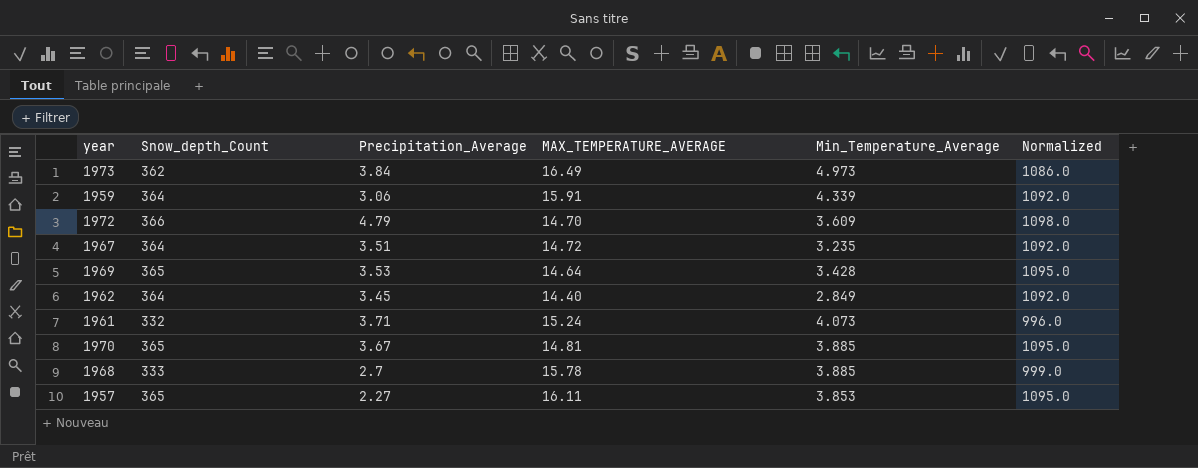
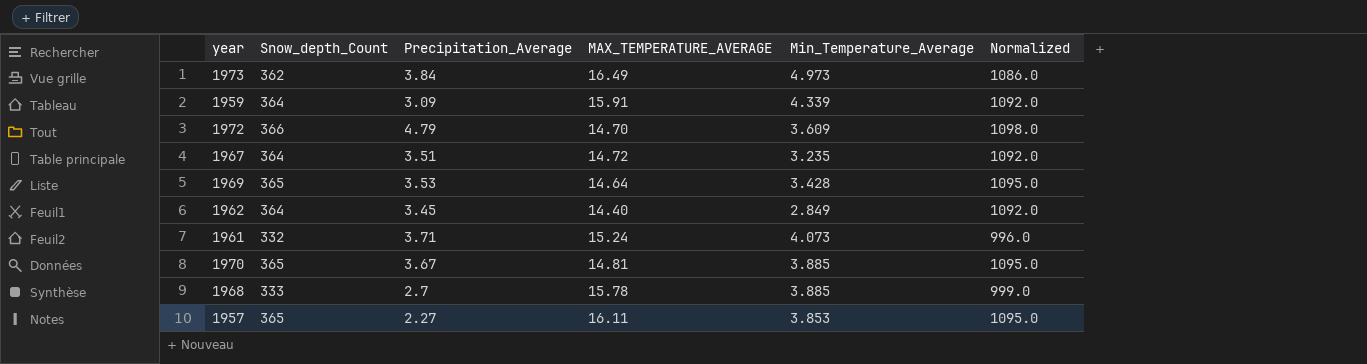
1959 | Precipitation_Average: 3.06 -> 3.09

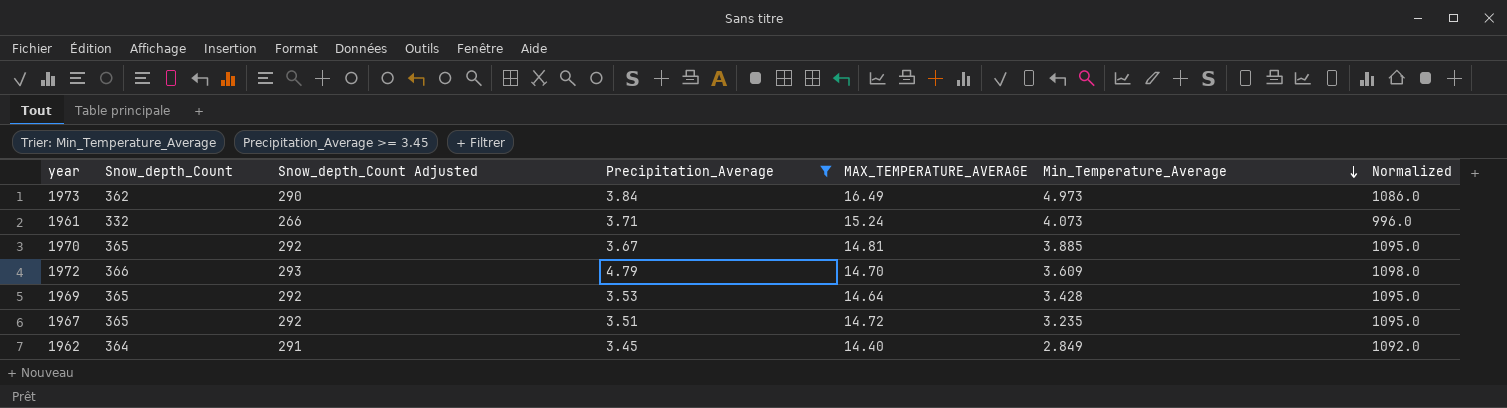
filter: none -> Precipitation_Average >= 3.45
row order: none -> Min_Temperature_Average descending
column Snow_depth_Count Adjusted | formula: none -> [Snow_depth_Count] * 0.8
1967 | Snow_depth_Count: 364 -> 365
1967 | Normalized: 1092.0 -> 1095.0

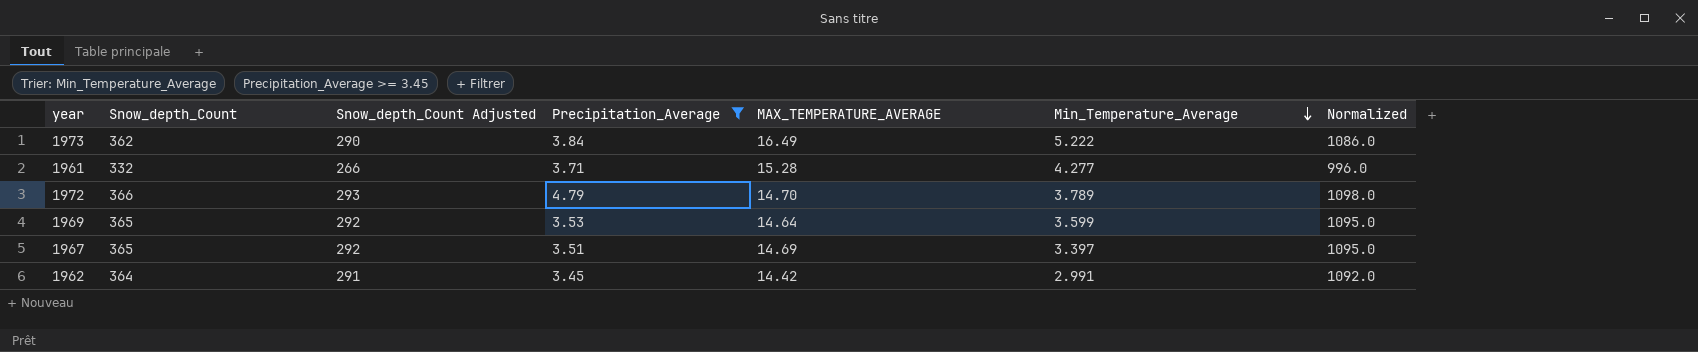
row 1970: 365 | 292 | 3.67 | 14.81 | 3.885 | 1095.0 -> none
1973 | Min_Temperature_Average: 4.973 -> 5.222
1961 | MAX_TEMPERATURE_AVERAGE: 15.24 -> 15.28
1961 | Min_Temperature_Average: 4.073 -> 4.277
1972 | Min_Temperature_Average: 3.609 -> 3.789
1969 | Min_Temperature_Average: 3.428 -> 3.599
1967 | MAX_TEMPERATURE_AVERAGE: 14.72 -> 14.69
1967 | Min_Temperature_Average: 3.235 -> 3.397
1962 | MAX_TEMPERATURE_AVERAGE: 14.40 -> 14.42
1962 | Min_Temperature_Average: 2.849 -> 2.991

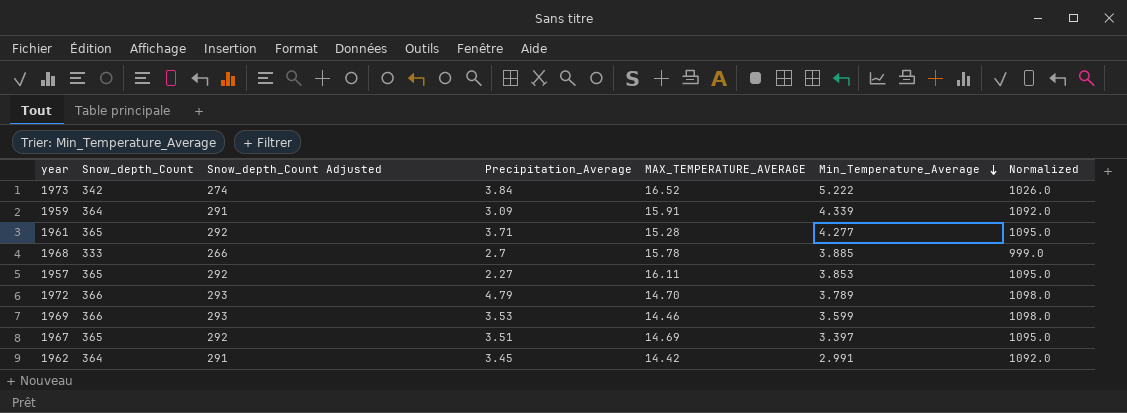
filter: Precipitation_Average >= 3.45 -> none
1973 | Snow_depth_Count: 362 -> 342
1973 | Snow_depth_Count Adjusted: 290 -> 274
1973 | MAX_TEMPERATURE_AVERAGE: 16.49 -> 16.52
1973 | Normalized: 1086.0 -> 1026.0
1961 | Snow_depth_Count: 332 -> 365
1961 | Snow_depth_Count Adjusted: 266 -> 292
1961 | Normalized: 996.0 -> 1095.0
1969 | Snow_depth_Count: 365 -> 366
1969 | Snow_depth_Count Adjusted: 292 -> 293
1969 | MAX_TEMPERATURE_AVERAGE: 14.64 -> 14.46
1969 | Normalized: 1095.0 -> 1098.0

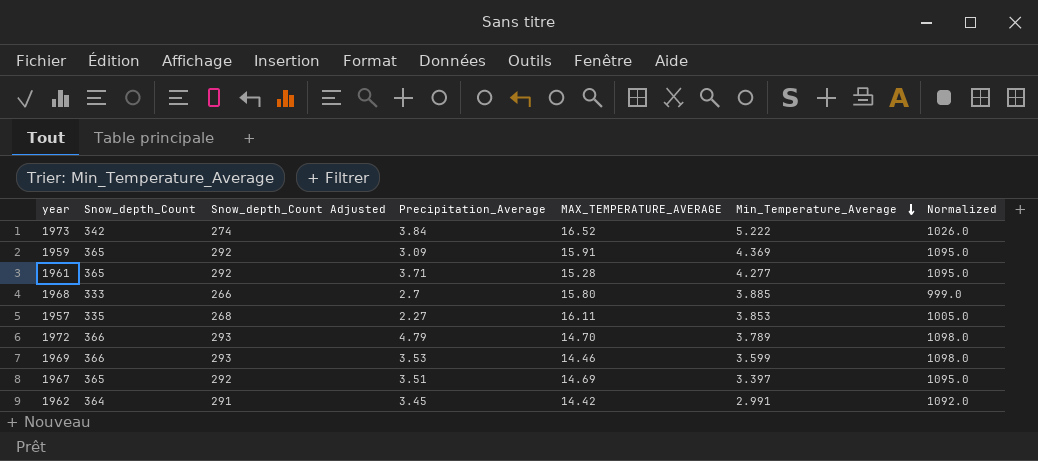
1959 | Snow_depth_Count: 364 -> 365
1959 | Snow_depth_Count Adjusted: 291 -> 292
1959 | Min_Temperature_Average: 4.339 -> 4.369
1959 | Normalized: 1092.0 -> 1095.0
1968 | MAX_TEMPERATURE_AVERAGE: 15.78 -> 15.80
1957 | Snow_depth_Count: 365 -> 335
1957 | Snow_depth_Count Adjusted: 292 -> 268
1957 | Normalized: 1095.0 -> 1005.0

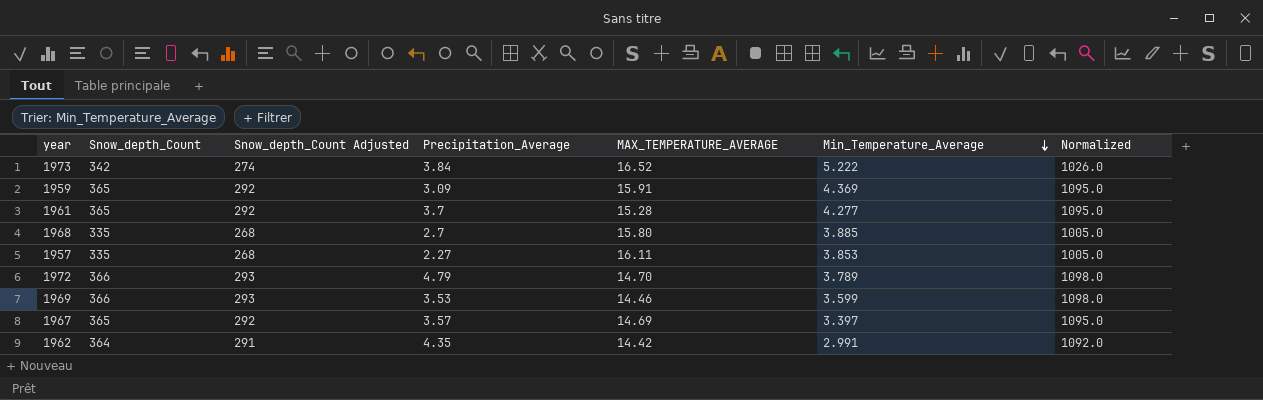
1961 | Precipitation_Average: 3.71 -> 3.7
1968 | Snow_depth_Count: 333 -> 335
1968 | Snow_depth_Count Adjusted: 266 -> 268
1968 | Normalized: 999.0 -> 1005.0
1967 | Precipitation_Average: 3.51 -> 3.57
1962 | Precipitation_Average: 3.45 -> 4.35

